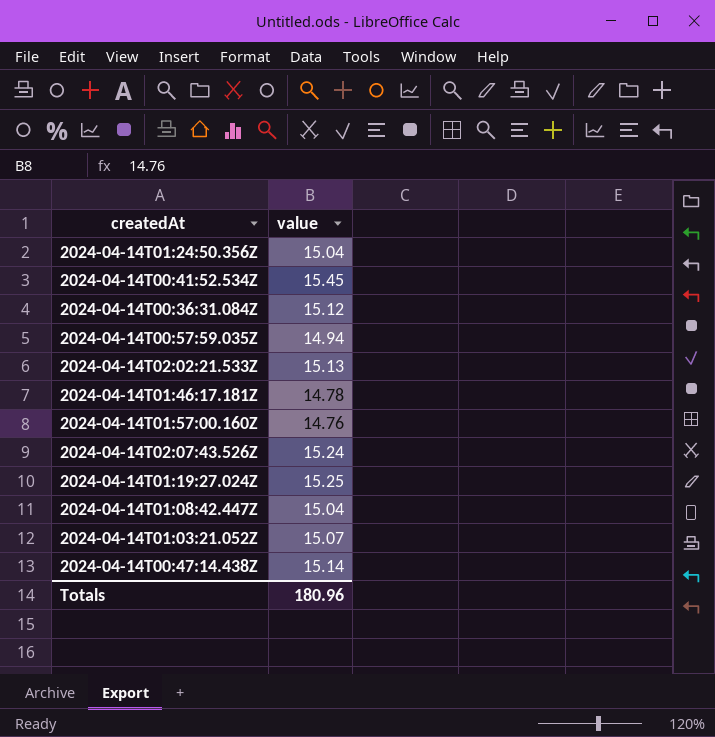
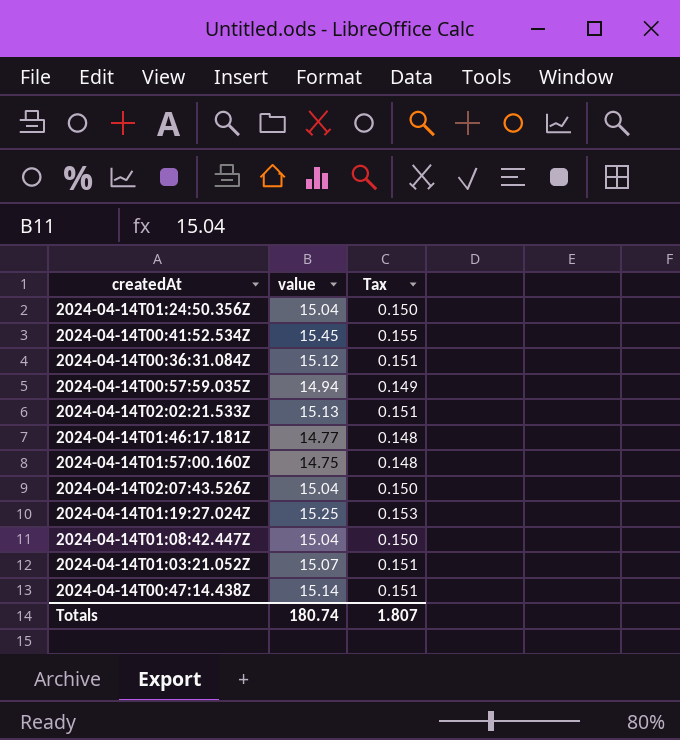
column Tax | formula: none -> [value] * 0.01
2024-04-14T01:46:17.181Z | value: 14.78 -> 14.77
2024-04-14T01:57:00.160Z | value: 14.76 -> 14.75
2024-04-14T02:07:43.526Z | value: 15.24 -> 15.04
Totals | value: 180.96 -> 180.74

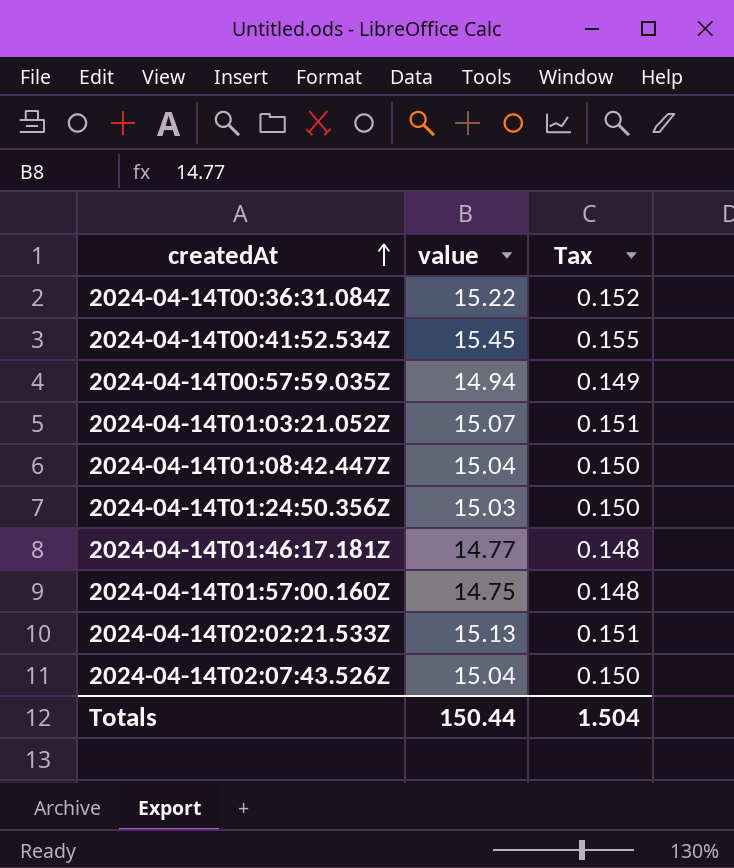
row order: none -> createdAt ascending
row 2024-04-14T01:19:27.024Z: 15.25 | 0.153 -> none
row 2024-04-14T00:47:14.438Z: 15.14 | 0.151 -> none
2024-04-14T00:36:31.084Z | value: 15.12 -> 15.22
2024-04-14T00:36:31.084Z | Tax: 0.151 -> 0.152
2024-04-14T01:24:50.356Z | value: 15.04 -> 15.03
Totals | value: 180.74 -> 150.44
Totals | Tax: 1.807 -> 1.504

